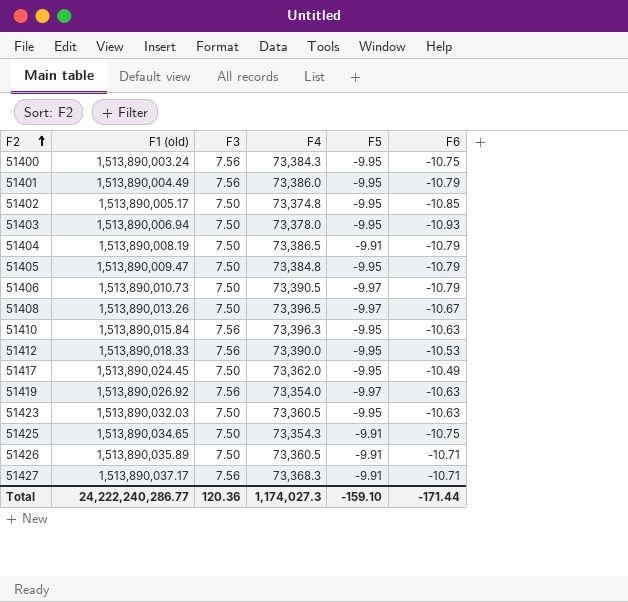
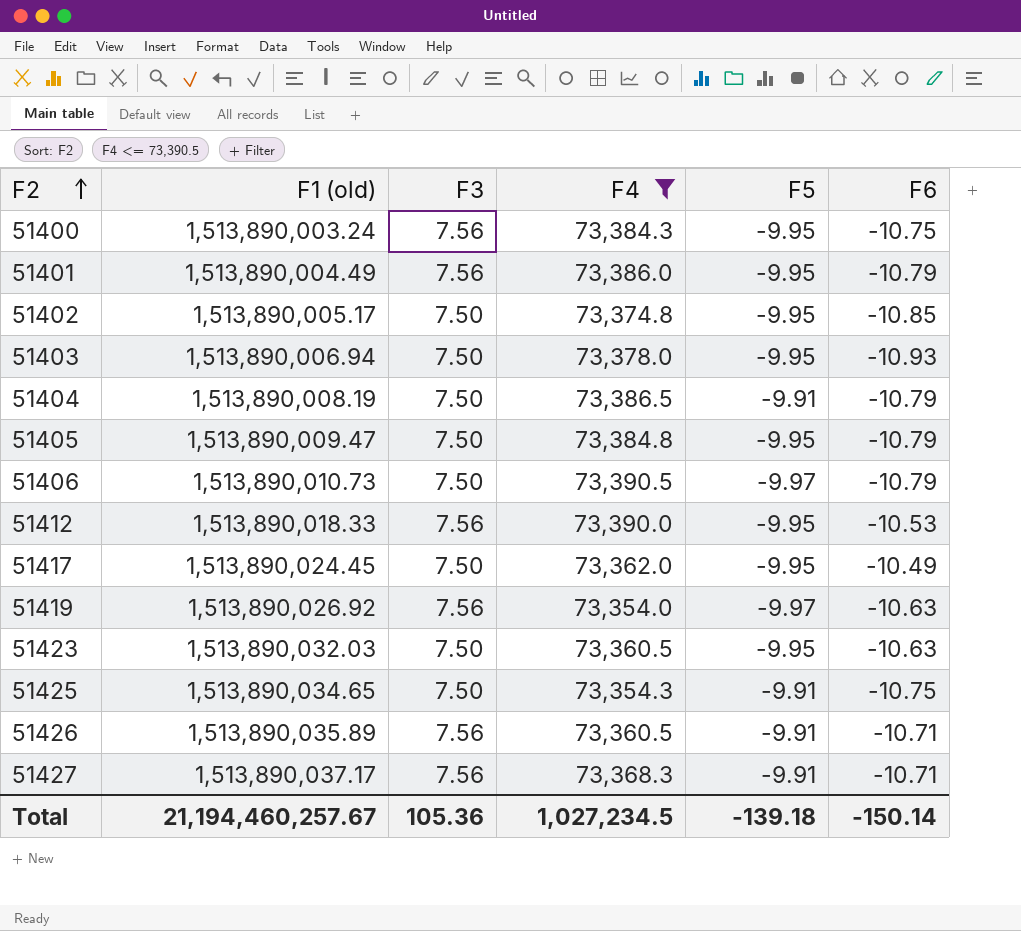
filter: none -> F4 <= 73,390.5
51426 | F3: 7.50 -> 7.56
Total | F1 (old): 24,222,240,286.77 -> 21,194,460,257.67
Total | F3: 120.36 -> 105.36
Total | F4: 1,174,027.3 -> 1,027,234.5
Total | F5: -159.10 -> -139.18
Total | F6: -171.44 -> -150.14

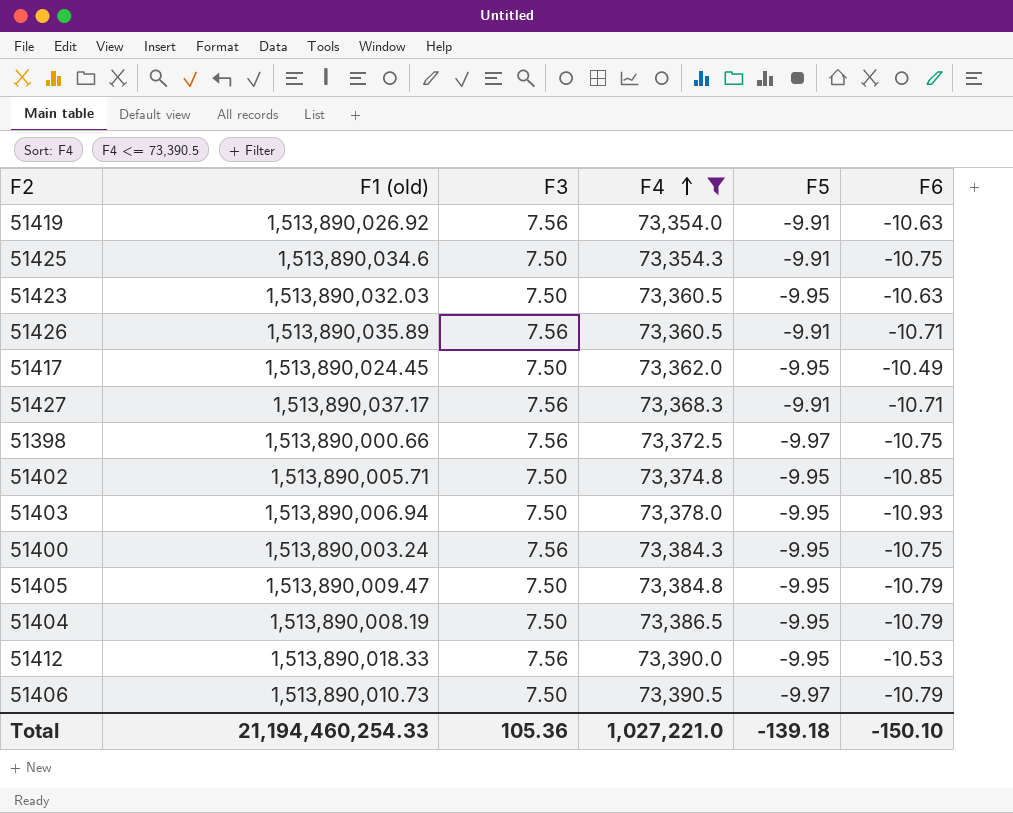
row order: F2 ascending -> F4 ascending
row 51401: 1,513,890,004.49 | 7.56 | 73,386.0 | -9.95 | -10.79 -> none
51419 | F5: -9.97 -> -9.91
51425 | F1 (old): 1,513,890,034.65 -> 1,513,890,034.6
row 51398: none -> 1,513,890,000.66 | 7.56 | 73,372.5 | -9.97 | -10.75
51402 | F1 (old): 1,513,890,005.17 -> 1,513,890,005.71
51404 | F5: -9.91 -> -9.95
Total | F1 (old): 21,194,460,257.67 -> 21,194,460,254.33
Total | F4: 1,027,234.5 -> 1,027,221.0
Total | F6: -150.14 -> -150.10

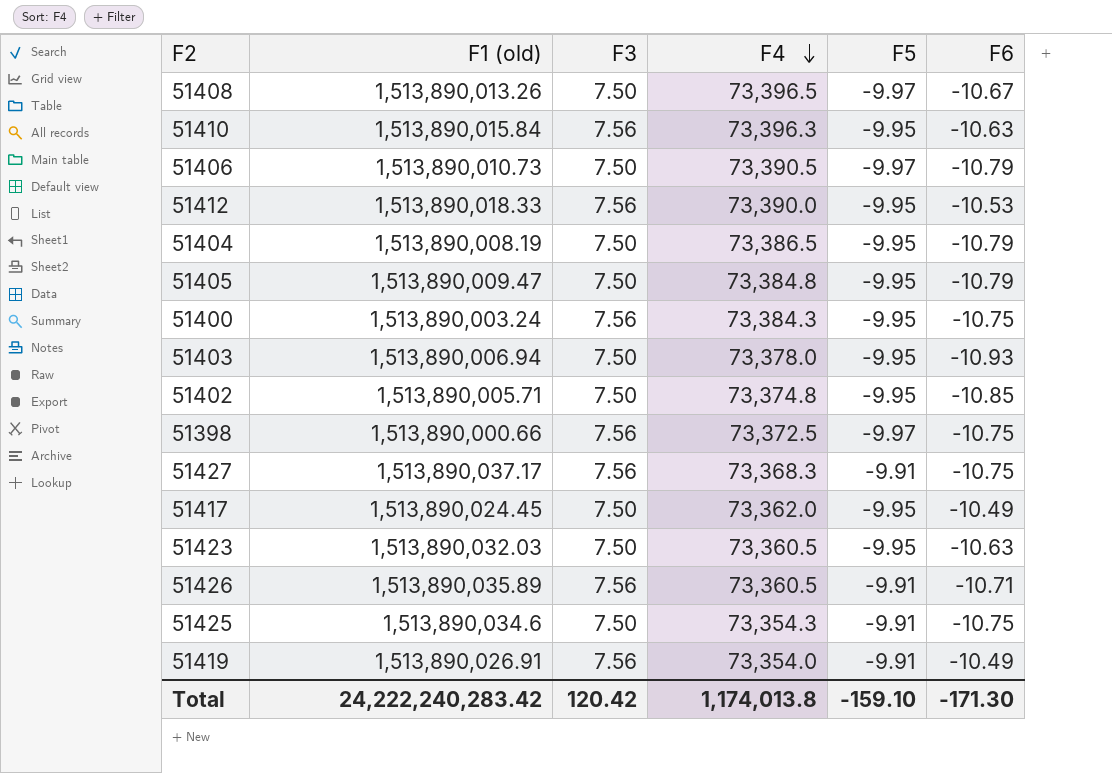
filter: F4 <= 73,390.5 -> none
row order: F4 ascending -> F4 descending
51427 | F6: -10.71 -> -10.75
51419 | F1 (old): 1,513,890,026.92 -> 1,513,890,026.91
51419 | F6: -10.63 -> -10.49
Total | F1 (old): 21,194,460,254.33 -> 24,222,240,283.42
Total | F3: 105.36 -> 120.42
Total | F4: 1,027,221.0 -> 1,174,013.8
Total | F5: -139.18 -> -159.10
Total | F6: -150.10 -> -171.30

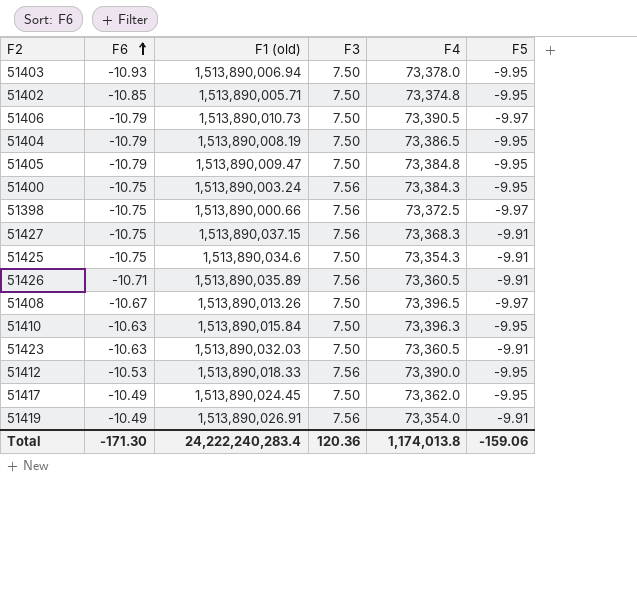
row order: F4 descending -> F6 ascending
column F6 | position: 6 -> 2
51427 | F1 (old): 1,513,890,037.17 -> 1,513,890,037.15
51410 | F3: 7.56 -> 7.50
51423 | F5: -9.95 -> -9.91
Total | F1 (old): 24,222,240,283.42 -> 24,222,240,283.4
Total | F3: 120.42 -> 120.36
Total | F5: -159.10 -> -159.06

